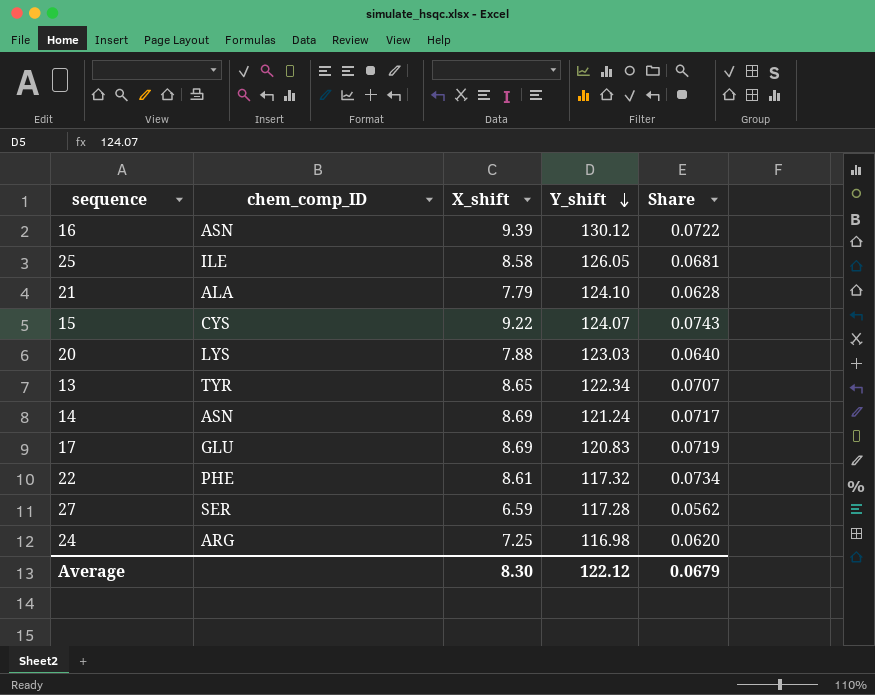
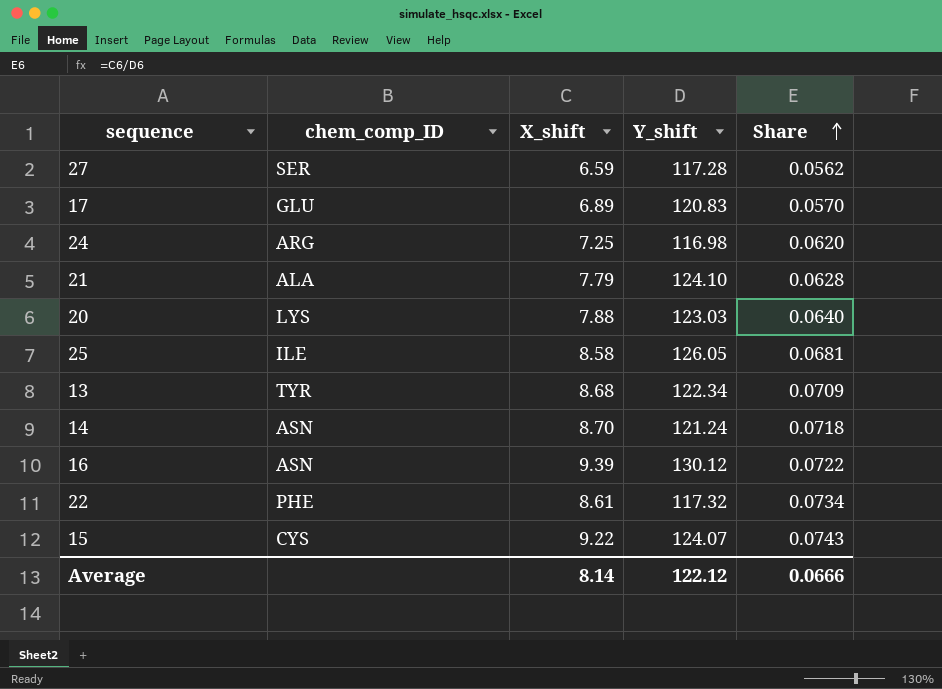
row order: Y_shift descending -> Share ascending
17 | X_shift: 8.69 -> 6.89
17 | Share: 0.0719 -> 0.0570
13 | X_shift: 8.65 -> 8.68
13 | Share: 0.0707 -> 0.0709
14 | X_shift: 8.69 -> 8.70
14 | Share: 0.0717 -> 0.0718
Average | X_shift: 8.30 -> 8.14
Average | Share: 0.0679 -> 0.0666

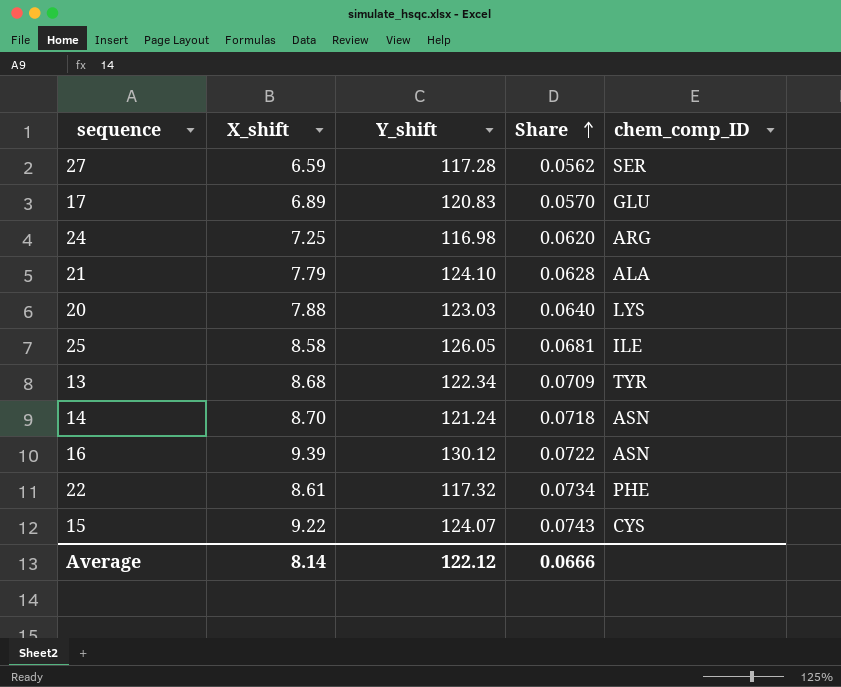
column chem_comp_ID | position: 2 -> 5

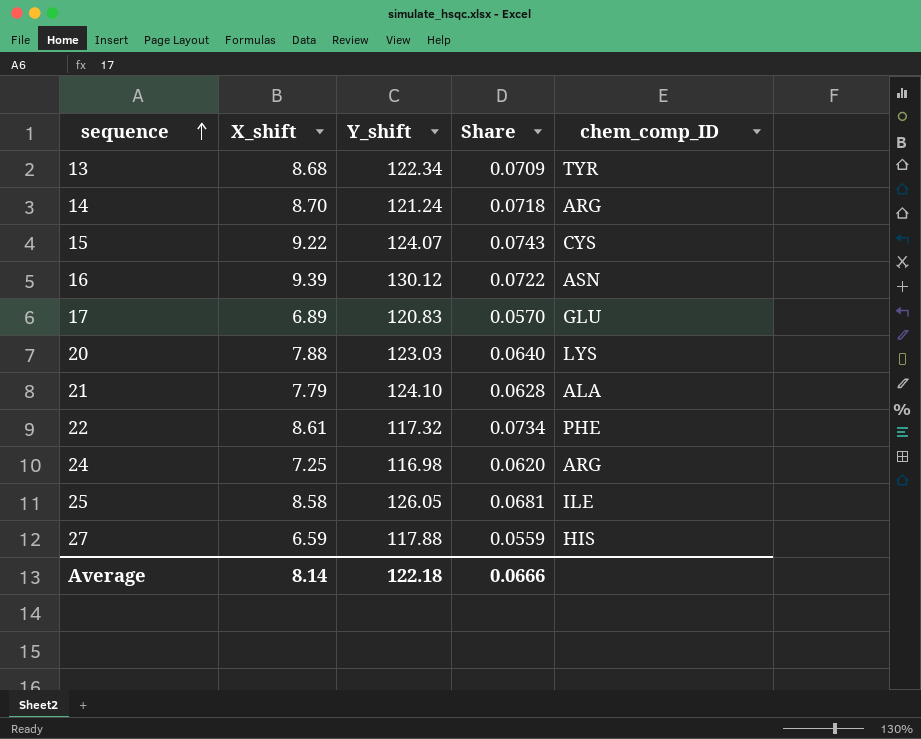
row order: Share ascending -> sequence ascending
14 | chem_comp_ID: ASN -> ARG
27 | Y_shift: 117.28 -> 117.88
27 | Share: 0.0562 -> 0.0559
27 | chem_comp_ID: SER -> HIS
Average | Y_shift: 122.12 -> 122.18

